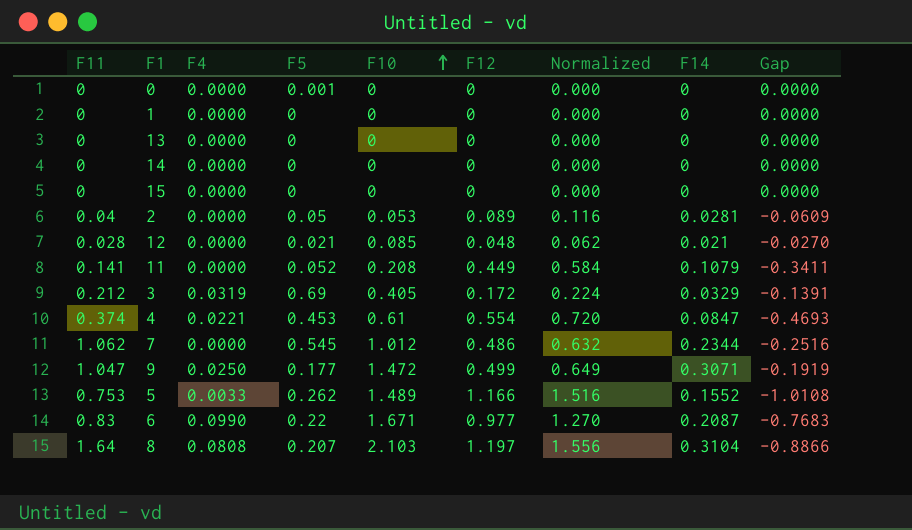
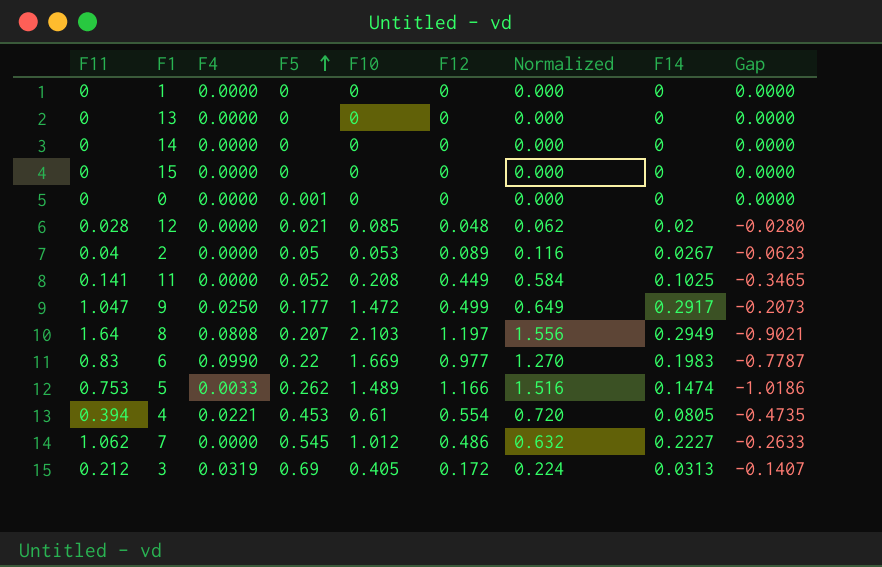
row order: F10 ascending -> F5 ascending
12 | F14: 0.021 -> 0.02
12 | Gap: -0.0270 -> -0.0280
2 | F14: 0.0281 -> 0.0267
2 | Gap: -0.0609 -> -0.0623
11 | F14: 0.1079 -> 0.1025
11 | Gap: -0.3411 -> -0.3465
9 | F14: 0.3071 -> 0.2917
9 | Gap: -0.1919 -> -0.2073
8 | F14: 0.3104 -> 0.2949
8 | Gap: -0.8866 -> -0.9021
6 | F10: 1.671 -> 1.669
6 | F14: 0.2087 -> 0.1983
6 | Gap: -0.7683 -> -0.7787
5 | F14: 0.1552 -> 0.1474
5 | Gap: -1.0108 -> -1.0186
4 | F11: 0.374 -> 0.394
4 | F14: 0.0847 -> 0.0805
4 | Gap: -0.4693 -> -0.4735
7 | F14: 0.2344 -> 0.2227
7 | Gap: -0.2516 -> -0.2633
3 | F14: 0.0329 -> 0.0313
3 | Gap: -0.1391 -> -0.1407

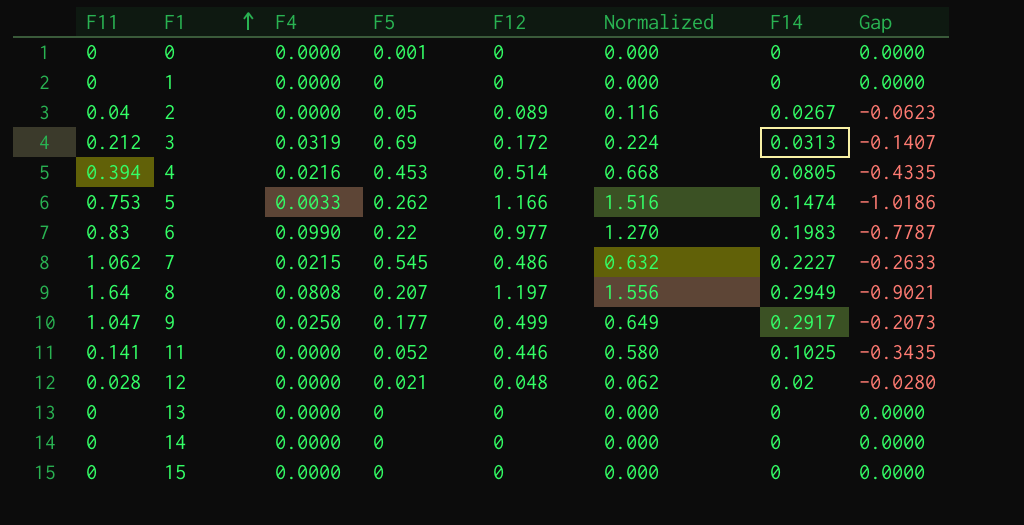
row order: F5 ascending -> F1 ascending
column F10 | position: 5 -> none
4 | F4: 0.0221 -> 0.0216
4 | F12: 0.554 -> 0.514
4 | Normalized: 0.720 -> 0.668
4 | Gap: -0.4735 -> -0.4335
7 | F4: 0.0000 -> 0.0215
11 | F12: 0.449 -> 0.446
11 | Normalized: 0.584 -> 0.580
11 | Gap: -0.3465 -> -0.3435

